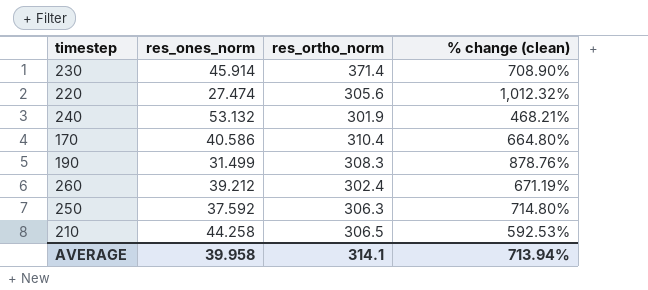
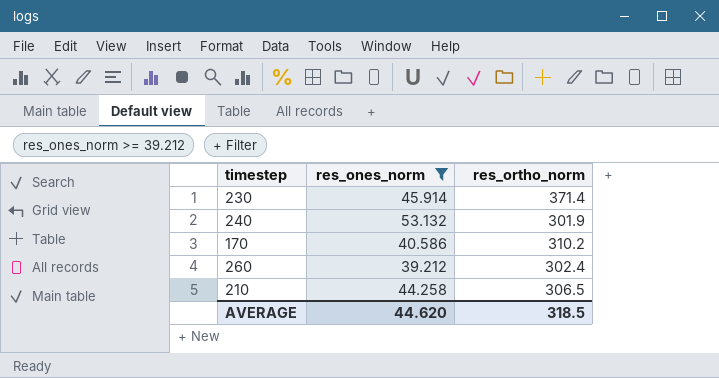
filter: none -> res_ones_norm >= 39.212
column % change (clean) | formula: ([res_ortho_norm] - [res_ones_norm]) / [res_ones_norm] -> none
170 | res_ortho_norm: 310.4 -> 310.2
AVERAGE | res_ones_norm: 39.958 -> 44.620
AVERAGE | res_ortho_norm: 314.1 -> 318.5

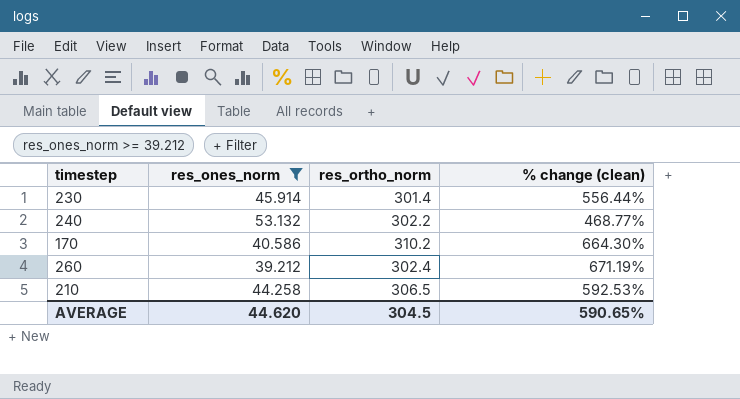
column % change (clean) | formula: none -> ([res_ortho_norm] - [res_ones_norm]) / [res_ones_norm]
230 | res_ortho_norm: 371.4 -> 301.4
240 | res_ortho_norm: 301.9 -> 302.2
AVERAGE | res_ortho_norm: 318.5 -> 304.5

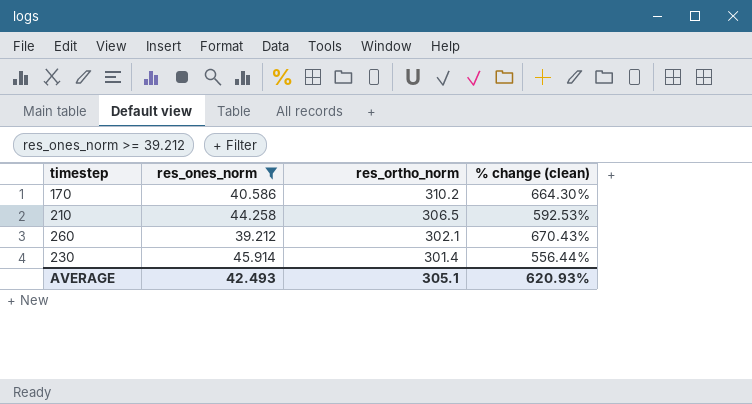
row order: none -> res_ortho_norm descending
row 240: 53.132 | 302.2 | 468.77% -> none
260 | res_ortho_norm: 302.4 -> 302.1
260 | % change (clean): 671.19% -> 670.43%
AVERAGE | res_ones_norm: 44.620 -> 42.493
AVERAGE | res_ortho_norm: 304.5 -> 305.1
AVERAGE | % change (clean): 590.65% -> 620.93%

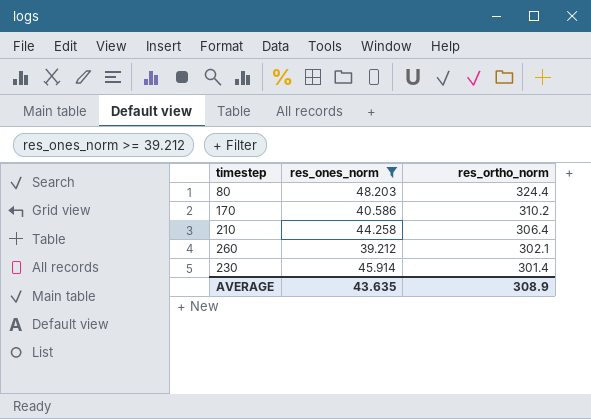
column % change (clean) | formula: ([res_ortho_norm] - [res_ones_norm]) / [res_ones_norm] -> none
row 80: none -> 48.203 | 324.4
210 | res_ortho_norm: 306.5 -> 306.4
AVERAGE | res_ones_norm: 42.493 -> 43.635
AVERAGE | res_ortho_norm: 305.1 -> 308.9

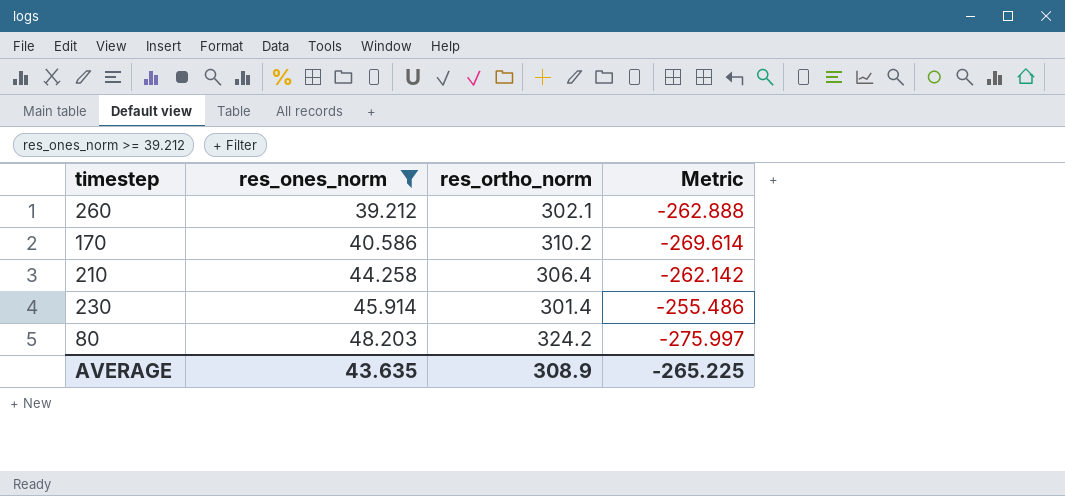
row order: res_ortho_norm descending -> res_ones_norm ascending
column Metric | formula: none -> [res_ones_norm] - [res_ortho_norm]
80 | res_ortho_norm: 324.4 -> 324.2

